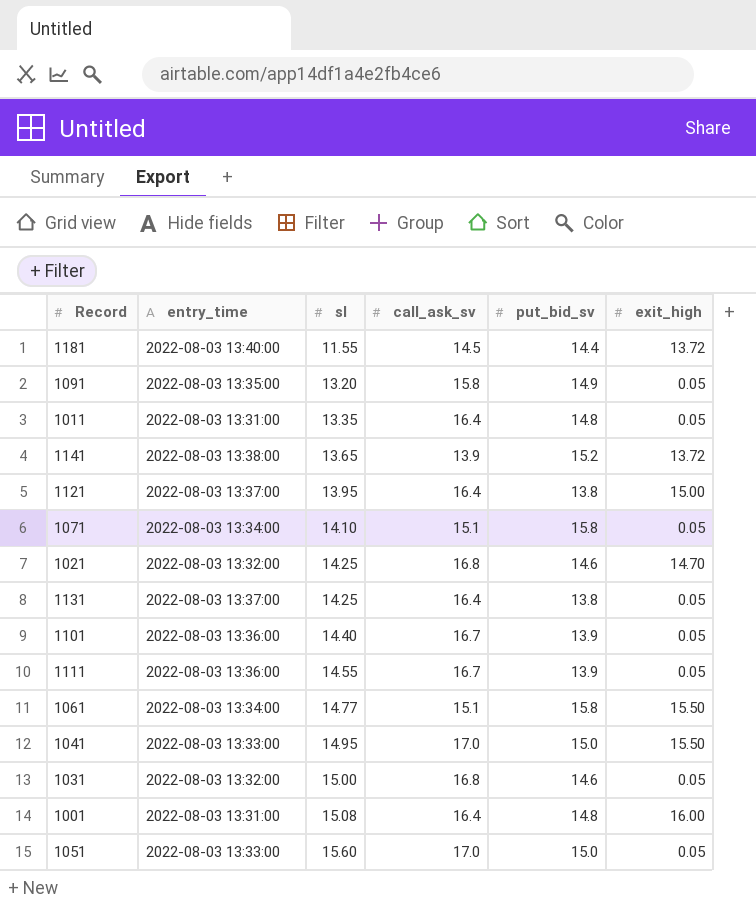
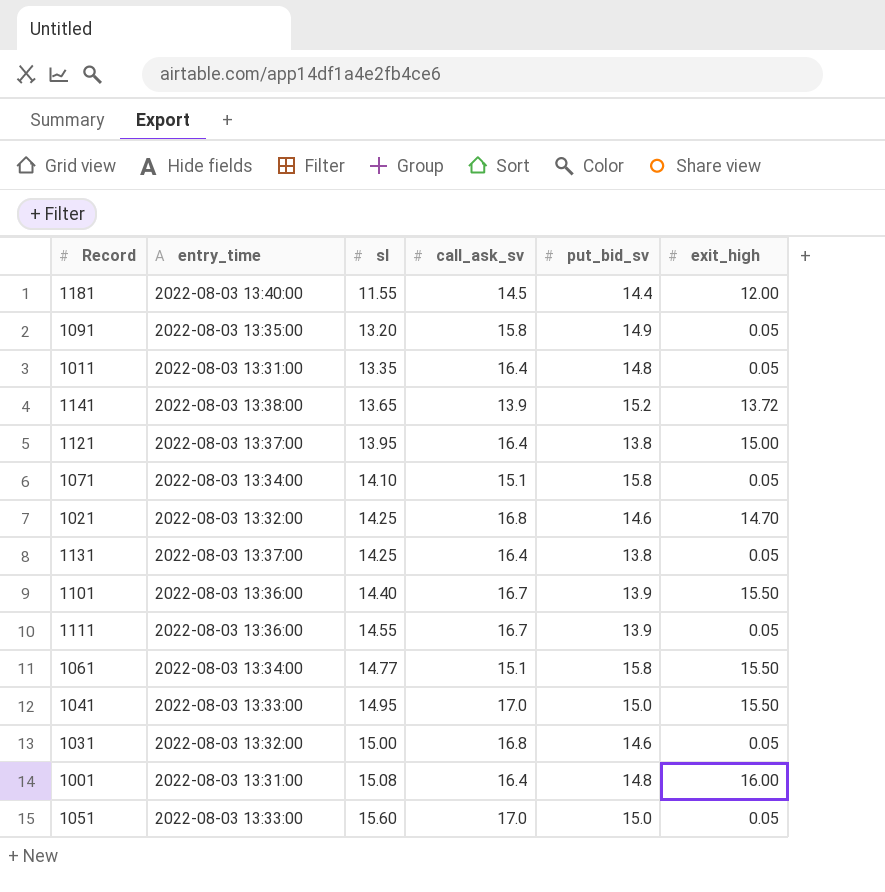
1181 | exit_high: 13.72 -> 12.00
1101 | exit_high: 0.05 -> 15.50

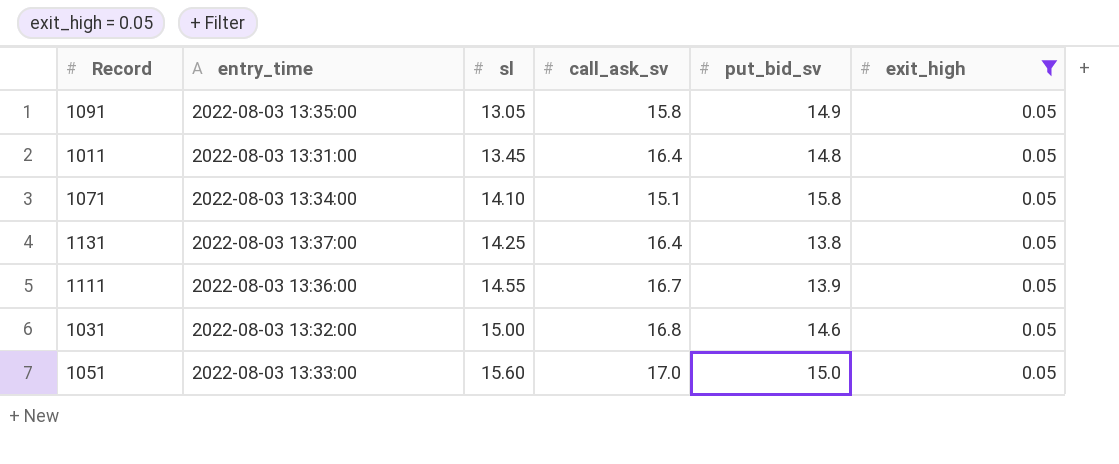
filter: none -> exit_high = 0.05
1091 | sl: 13.20 -> 13.05
1011 | sl: 13.35 -> 13.45

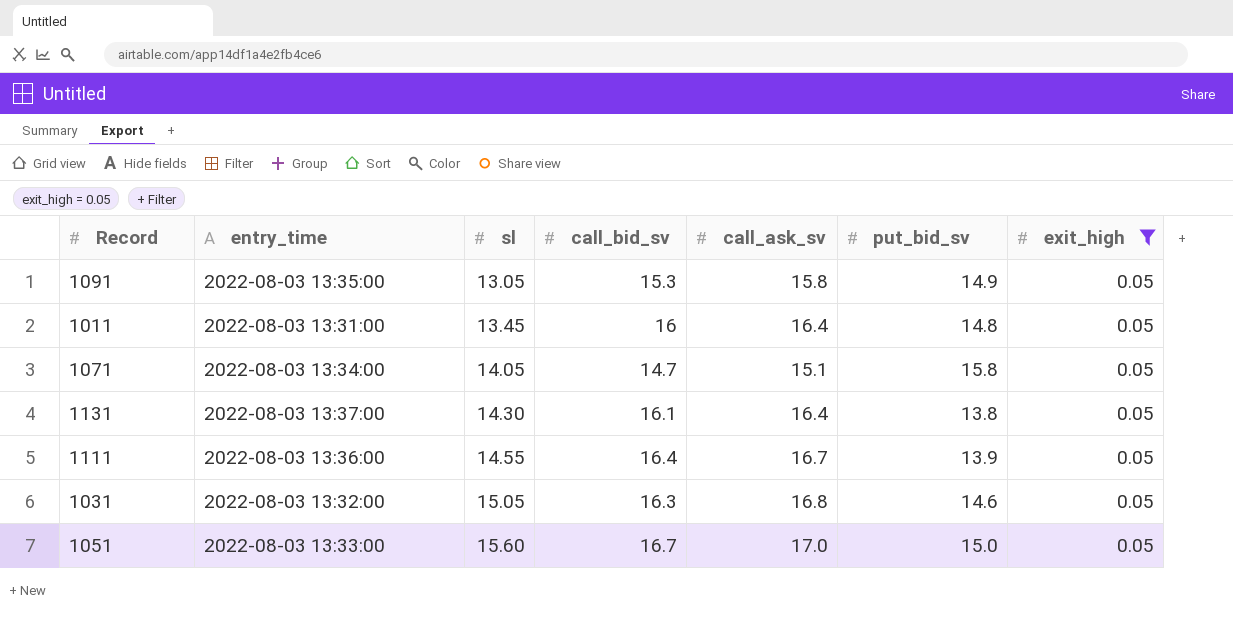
column call_bid_sv | position: none -> 4
1071 | sl: 14.10 -> 14.05
1131 | sl: 14.25 -> 14.30
1031 | sl: 15.00 -> 15.05

